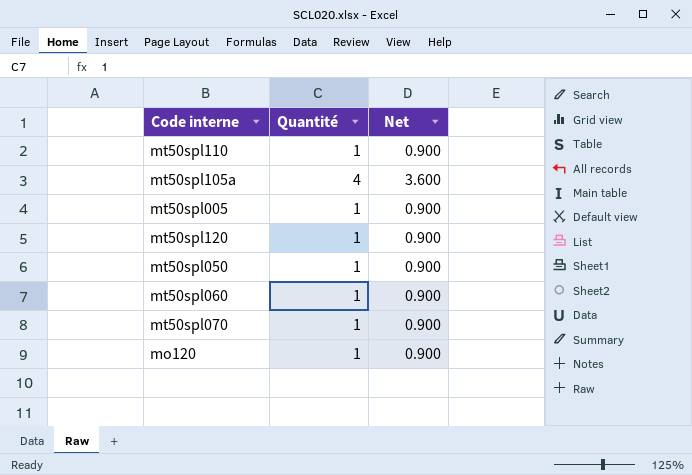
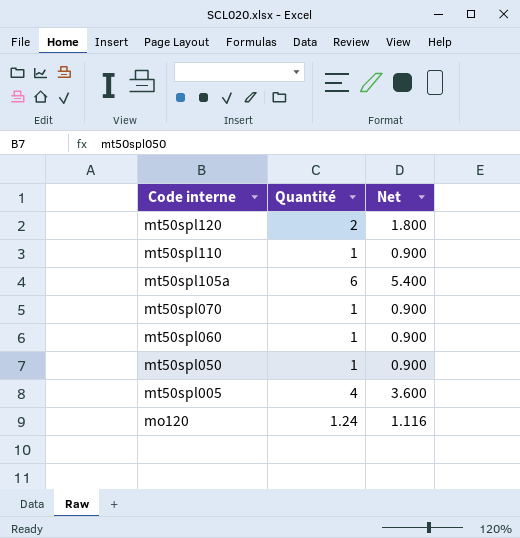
row order: none -> Code interne descending
mt50spl120 | Quantité: 1 -> 2
mt50spl120 | Net: 0.900 -> 1.800
mt50spl105a | Quantité: 4 -> 6
mt50spl105a | Net: 3.600 -> 5.400
mt50spl005 | Quantité: 1 -> 4
mt50spl005 | Net: 0.900 -> 3.600
mo120 | Quantité: 1 -> 1.24
mo120 | Net: 0.900 -> 1.116

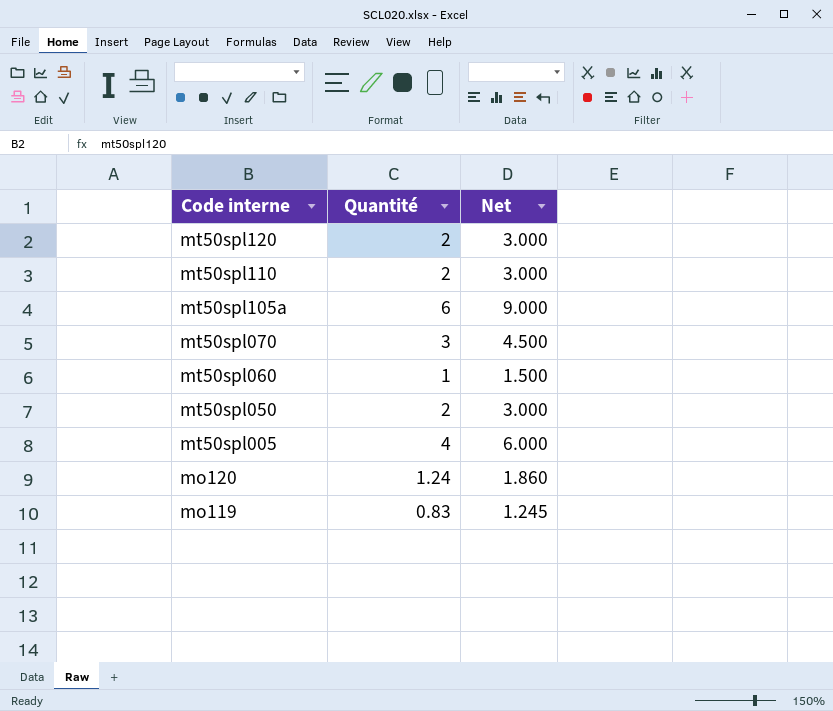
column Net | formula: [Quantité] * 0.9 -> [Quantité] * 1.5
mt50spl110 | Quantité: 1 -> 2
mt50spl070 | Quantité: 1 -> 3
mt50spl050 | Quantité: 1 -> 2
row mo119: none -> 0.83 | 1.245

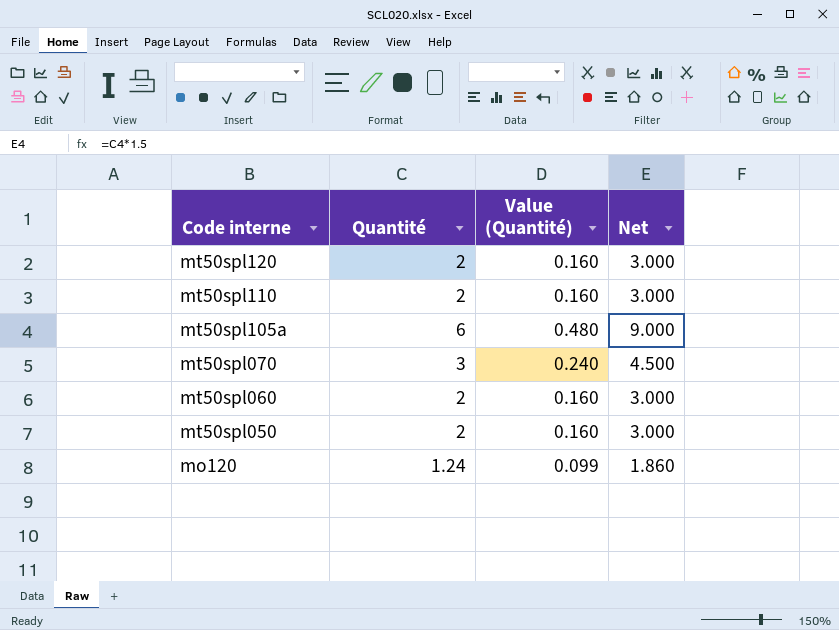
column Value (Quantité) | formula: none -> [Quantité] * 0.08
row mt50spl005: 4 | 6.000 -> none
row mo119: 0.83 | 1.245 -> none
mt50spl060 | Quantité: 1 -> 2
mt50spl060 | Net: 1.500 -> 3.000

